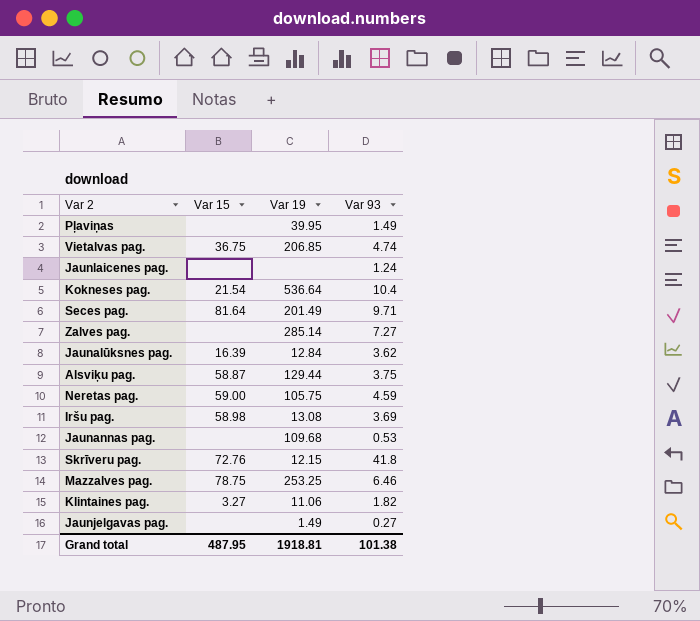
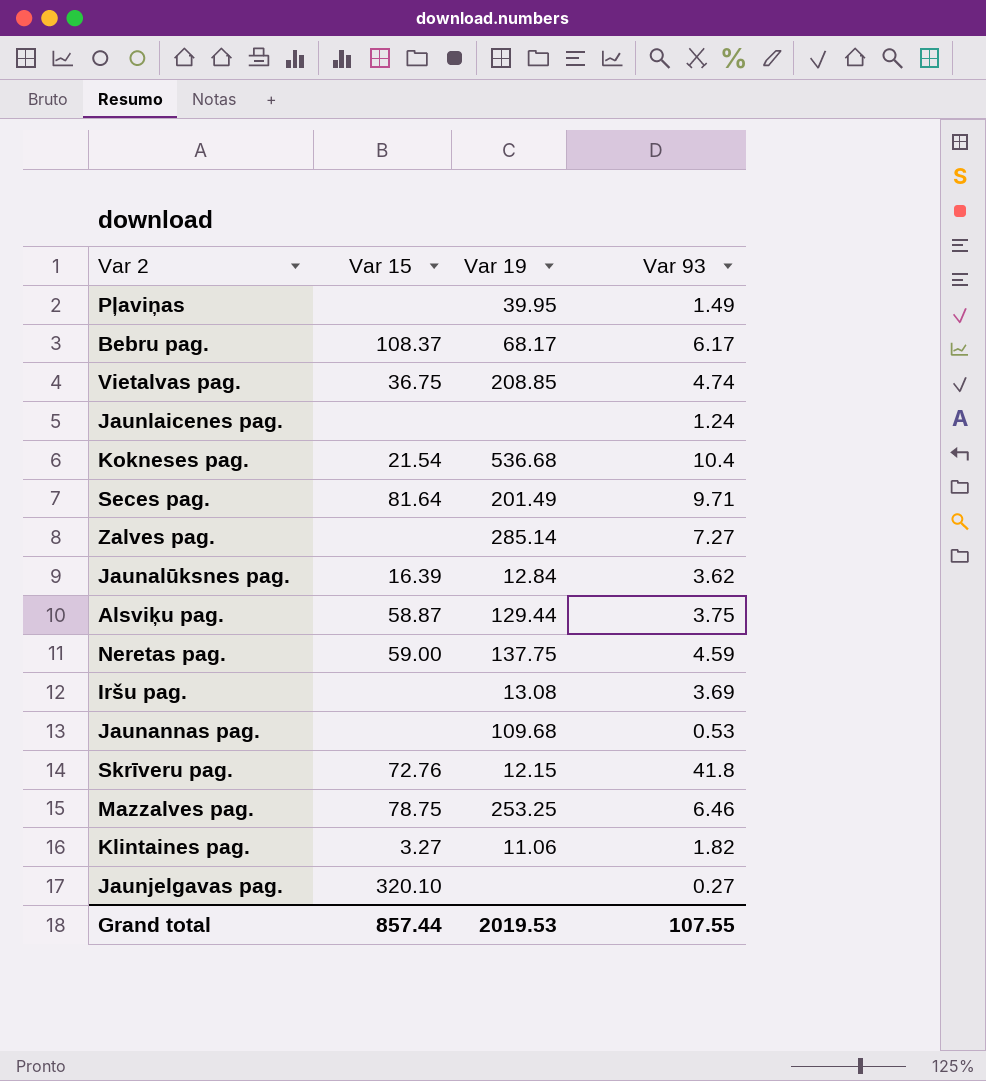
row Bebru pag.: none -> 108.37 | 68.17 | 6.17
Vietalvas pag. | Var 19: 206.85 -> 208.85
Kokneses pag. | Var 19: 536.64 -> 536.68
Neretas pag. | Var 19: 105.75 -> 137.75
Iršu pag. | Var 15: 58.98 -> none
Jaunjelgavas pag. | Var 15: none -> 320.10
Jaunjelgavas pag. | Var 19: 1.49 -> none
Grand total | Var 15: 487.95 -> 857.44
Grand total | Var 19: 1918.81 -> 2019.53
Grand total | Var 93: 101.38 -> 107.55

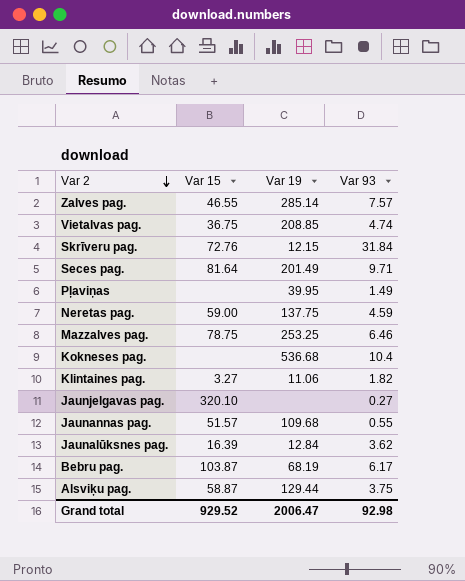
row order: none -> Var 2 descending
row Jaunlaicenes pag.: none | none | 1.24 -> none
row Iršu pag.: none | 13.08 | 3.69 -> none
Zalves pag. | Var 15: none -> 46.55
Zalves pag. | Var 93: 7.27 -> 7.57
Skrīveru pag. | Var 93: 41.8 -> 31.84
Kokneses pag. | Var 15: 21.54 -> none
Jaunannas pag. | Var 15: none -> 51.57
Jaunannas pag. | Var 93: 0.53 -> 0.55
Bebru pag. | Var 15: 108.37 -> 103.87
Bebru pag. | Var 19: 68.17 -> 68.19
Grand total | Var 15: 857.44 -> 929.52
Grand total | Var 19: 2019.53 -> 2006.47
Grand total | Var 93: 107.55 -> 92.98

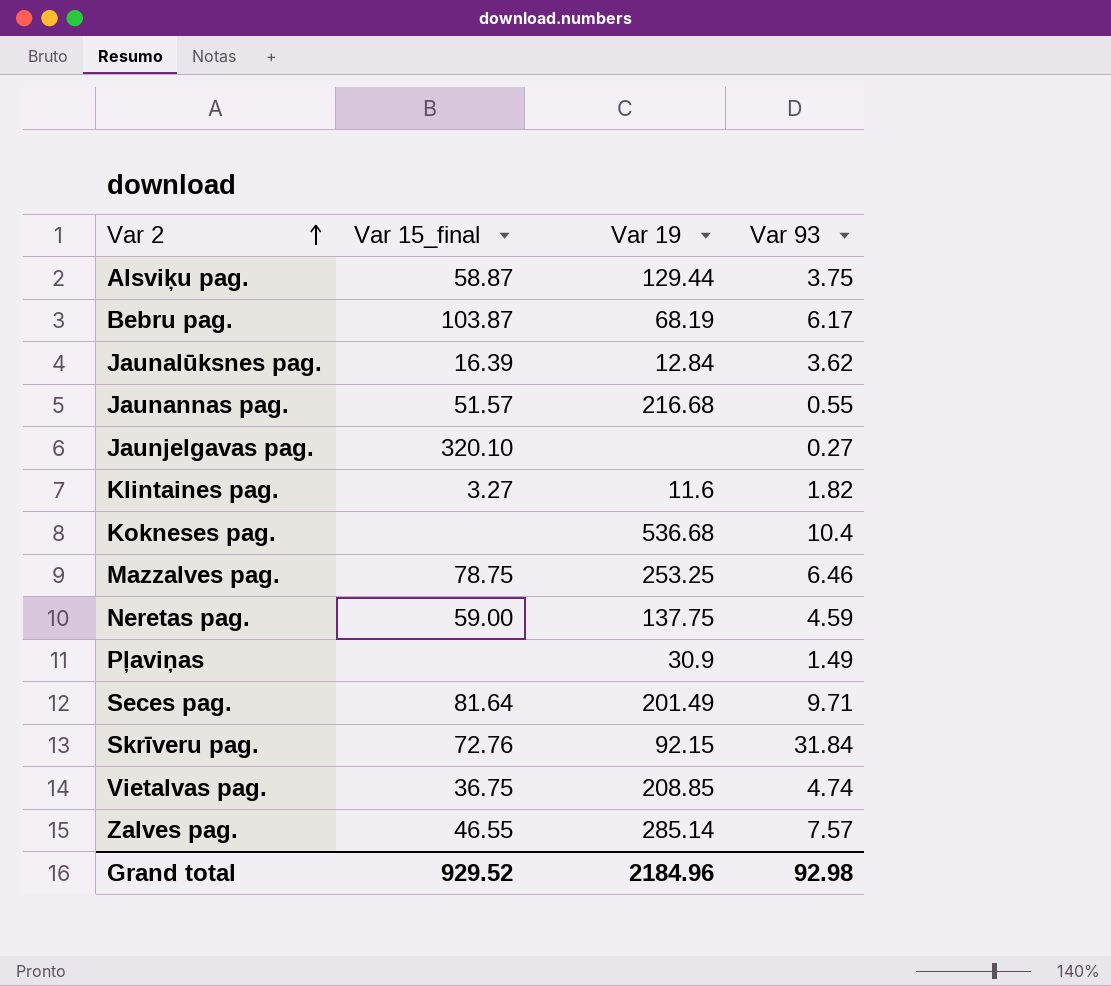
row order: Var 2 descending -> Var 2 ascending
column name: Var 15 -> Var 15_final
Jaunannas pag. | Var 19: 109.68 -> 216.68
Klintaines pag. | Var 19: 11.06 -> 11.6
Pļaviņas | Var 19: 39.95 -> 30.9
Skrīveru pag. | Var 19: 12.15 -> 92.15
Grand total | Var 19: 2006.47 -> 2184.96

